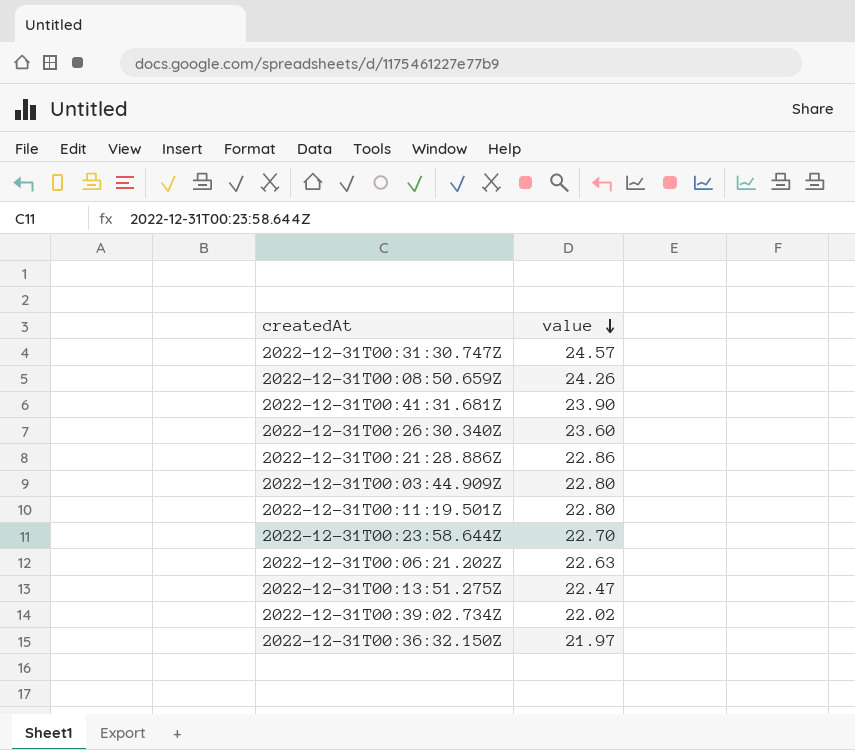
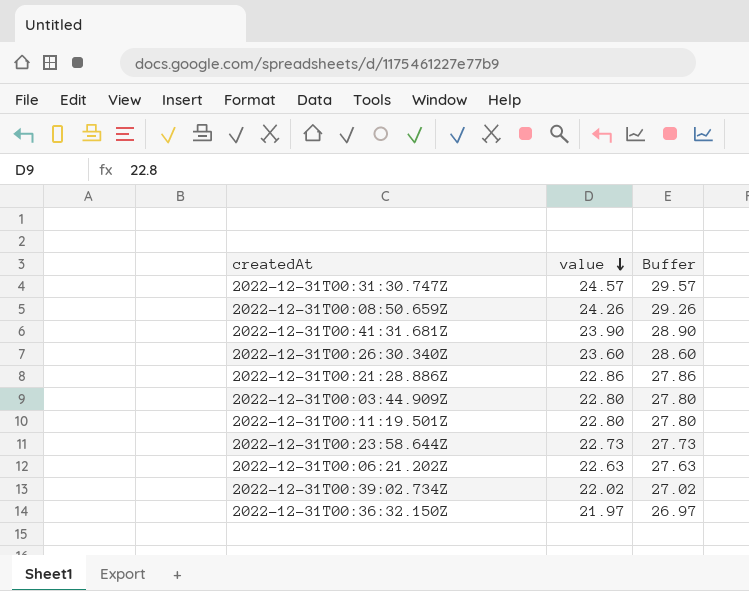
column Buffer | formula: none -> [value] + 5
row 2022-12-31T00:13:51.275Z: 22.47 -> none
2022-12-31T00:23:58.644Z | value: 22.70 -> 22.73

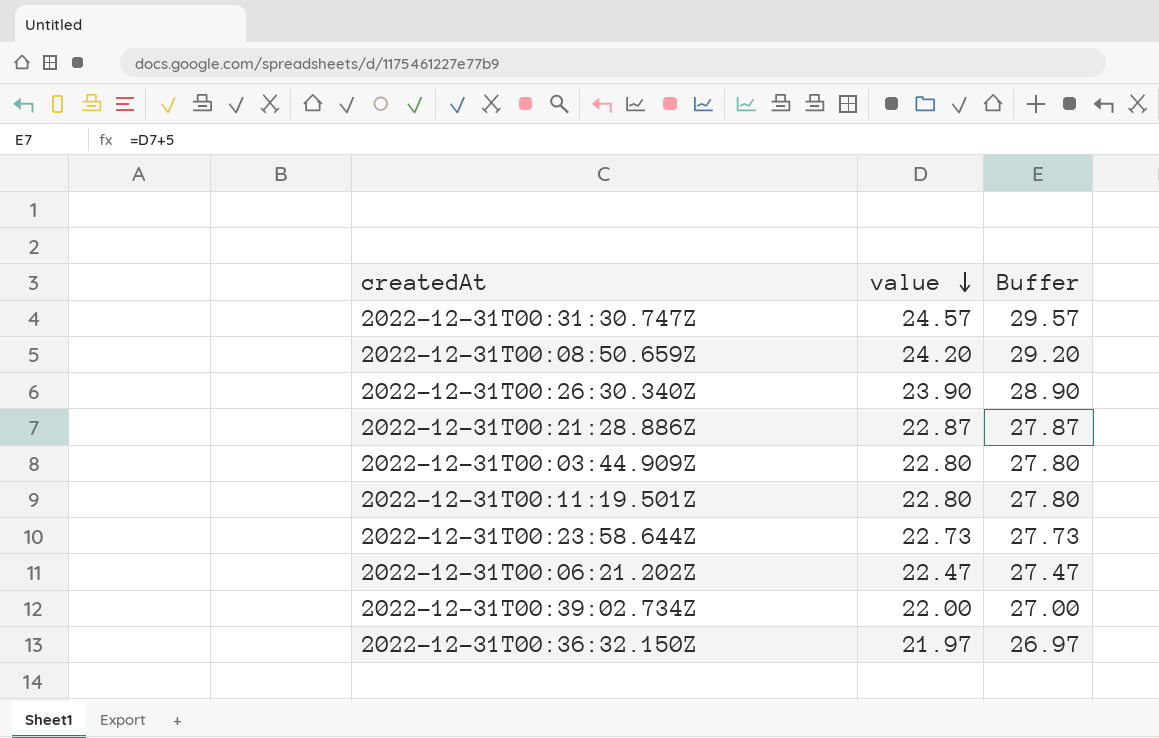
row 2022-12-31T00:41:31.681Z: 23.90 | 28.90 -> none
2022-12-31T00:08:50.659Z | value: 24.26 -> 24.20
2022-12-31T00:08:50.659Z | Buffer: 29.26 -> 29.20
2022-12-31T00:26:30.340Z | value: 23.60 -> 23.90
2022-12-31T00:26:30.340Z | Buffer: 28.60 -> 28.90
2022-12-31T00:21:28.886Z | value: 22.86 -> 22.87
2022-12-31T00:21:28.886Z | Buffer: 27.86 -> 27.87
2022-12-31T00:06:21.202Z | value: 22.63 -> 22.47
2022-12-31T00:06:21.202Z | Buffer: 27.63 -> 27.47
2022-12-31T00:39:02.734Z | value: 22.02 -> 22.00
2022-12-31T00:39:02.734Z | Buffer: 27.02 -> 27.00

